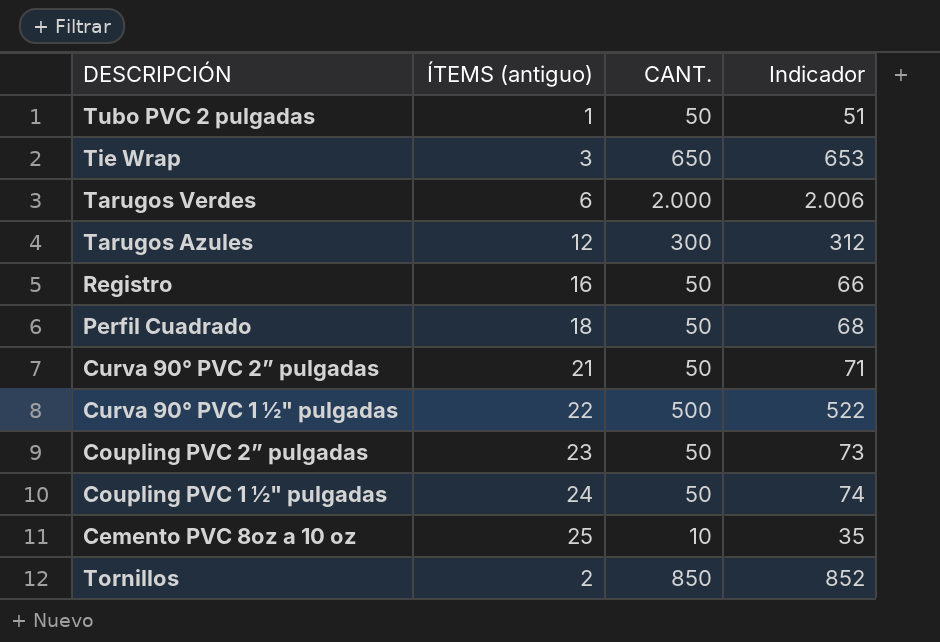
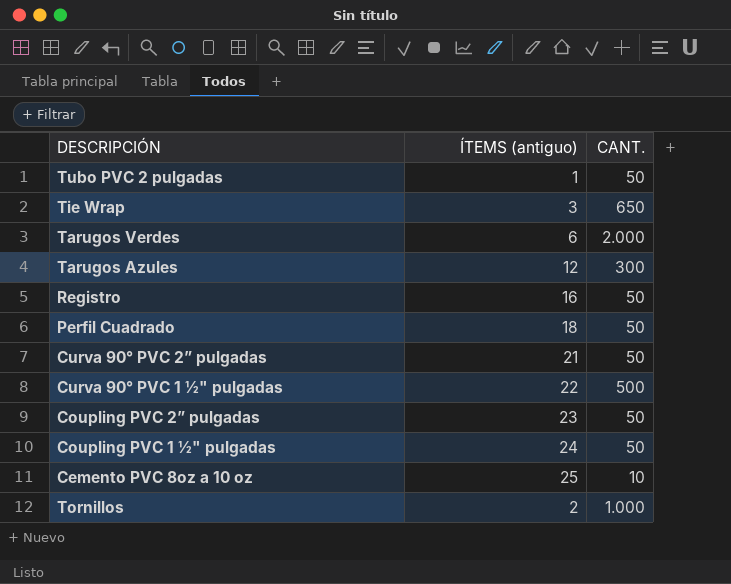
column Indicador | formula: [ÍTEMS (antiguo)] + [CANT.] -> none
Tornillos | CANT.: 850 -> 1.000

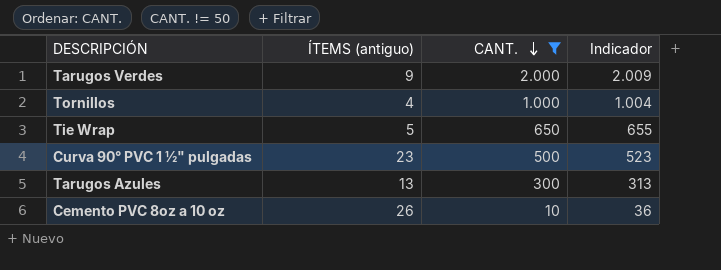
filter: none -> CANT. != 50
row order: none -> CANT. descending
column Indicador | formula: none -> [ÍTEMS (antiguo)] + [CANT.]
Tarugos Verdes | ÍTEMS (antiguo): 6 -> 9
Tornillos | ÍTEMS (antiguo): 2 -> 4
Tie Wrap | ÍTEMS (antiguo): 3 -> 5
Curva 90° PVC 1 ½" pulgadas | ÍTEMS (antiguo): 22 -> 23
Tarugos Azules | ÍTEMS (antiguo): 12 -> 13
Cemento PVC 8oz a 10 oz | ÍTEMS (antiguo): 25 -> 26

